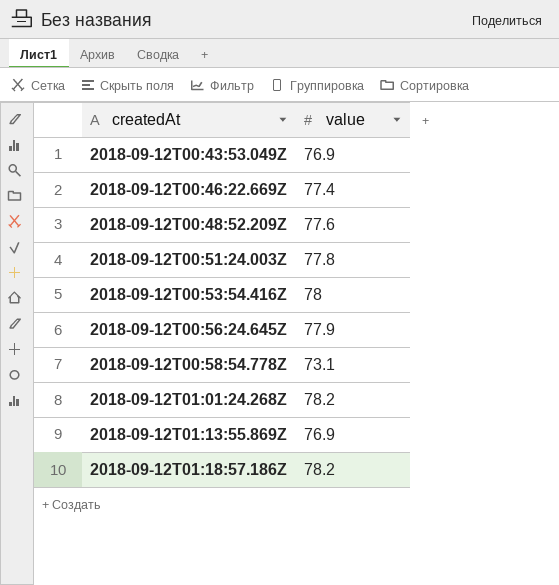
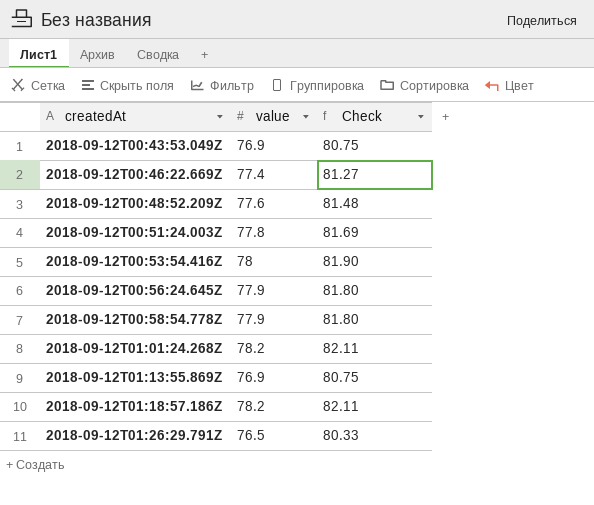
column Check | formula: none -> [value] * 1.05
2018-09-12T00:58:54.778Z | value: 73.1 -> 77.9
row 2018-09-12T01:26:29.791Z: none -> 76.5 | 80.33

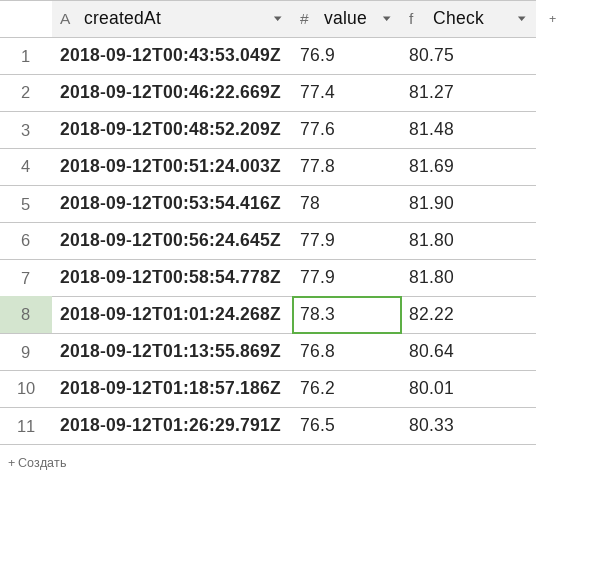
2018-09-12T01:01:24.268Z | value: 78.2 -> 78.3
2018-09-12T01:01:24.268Z | Check: 82.11 -> 82.22
2018-09-12T01:13:55.869Z | value: 76.9 -> 76.8
2018-09-12T01:13:55.869Z | Check: 80.75 -> 80.64
2018-09-12T01:18:57.186Z | value: 78.2 -> 76.2
2018-09-12T01:18:57.186Z | Check: 82.11 -> 80.01

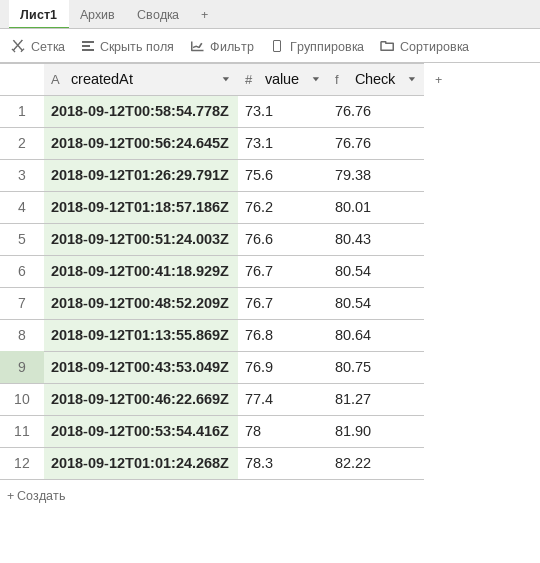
row order: createdAt ascending -> value ascending
2018-09-12T00:58:54.778Z | value: 77.9 -> 73.1
2018-09-12T00:58:54.778Z | Check: 81.80 -> 76.76
2018-09-12T00:56:24.645Z | value: 77.9 -> 73.1
2018-09-12T00:56:24.645Z | Check: 81.80 -> 76.76
2018-09-12T01:26:29.791Z | value: 76.5 -> 75.6
2018-09-12T01:26:29.791Z | Check: 80.33 -> 79.38
2018-09-12T00:51:24.003Z | value: 77.8 -> 76.6
2018-09-12T00:51:24.003Z | Check: 81.69 -> 80.43
row 2018-09-12T00:41:18.929Z: none -> 76.7 | 80.54
2018-09-12T00:48:52.209Z | value: 77.6 -> 76.7
2018-09-12T00:48:52.209Z | Check: 81.48 -> 80.54

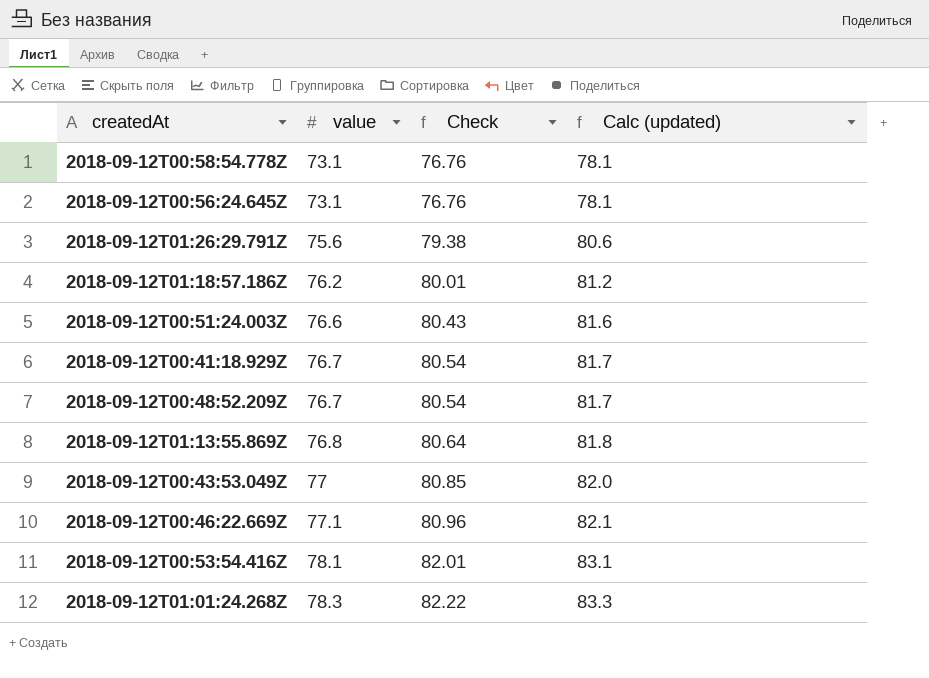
column Calc (updated) | formula: none -> [value] + 5
2018-09-12T00:43:53.049Z | value: 76.9 -> 77
2018-09-12T00:43:53.049Z | Check: 80.75 -> 80.85
2018-09-12T00:46:22.669Z | value: 77.4 -> 77.1
2018-09-12T00:46:22.669Z | Check: 81.27 -> 80.96
2018-09-12T00:53:54.416Z | value: 78 -> 78.1
2018-09-12T00:53:54.416Z | Check: 81.90 -> 82.01

